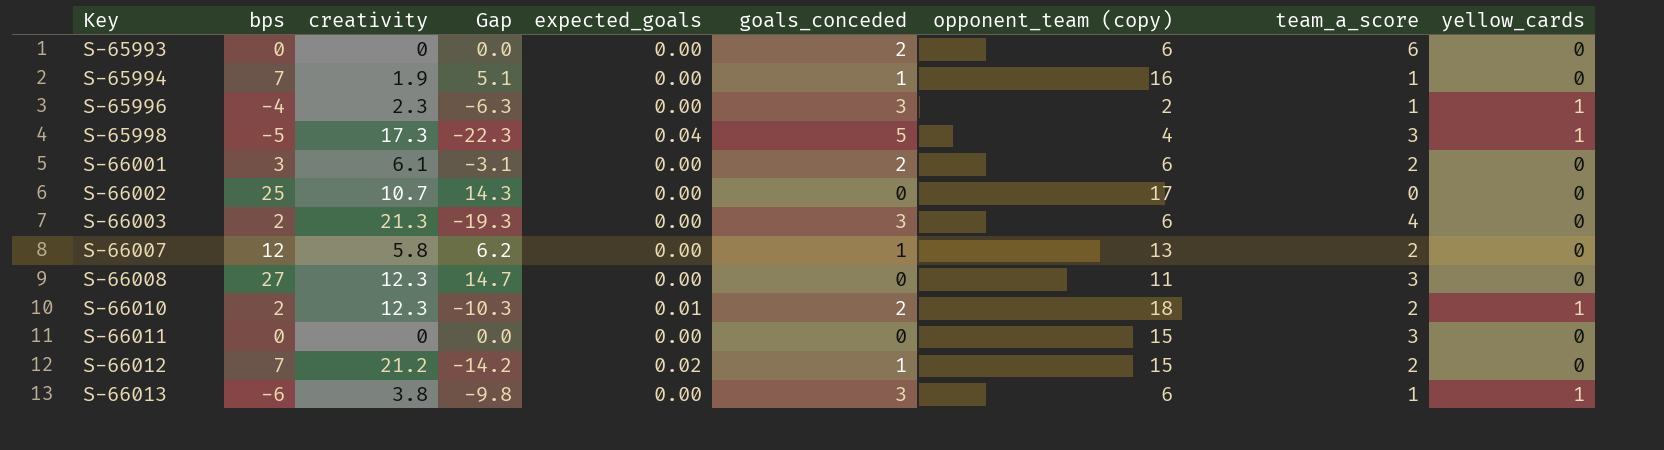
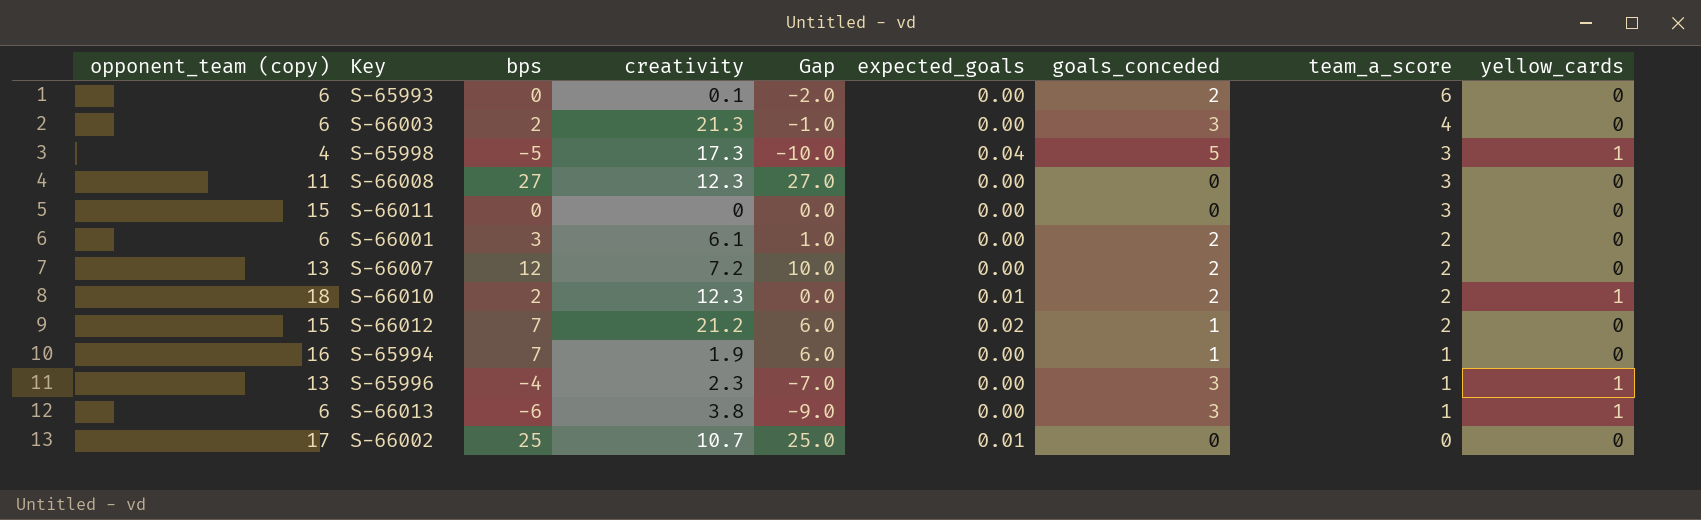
row order: Key ascending -> team_a_score descending
column opponent_team (copy) | position: 7 -> 1
column Gap | formula: [bps] - [creativity] -> [bps] - [goals_conceded]
S-65993 | creativity: 0 -> 0.1
S-66007 | creativity: 5.8 -> 7.2
S-66007 | goals_conceded: 1 -> 2
S-65996 | opponent_team (copy): 2 -> 13
S-66002 | expected_goals: 0.00 -> 0.01

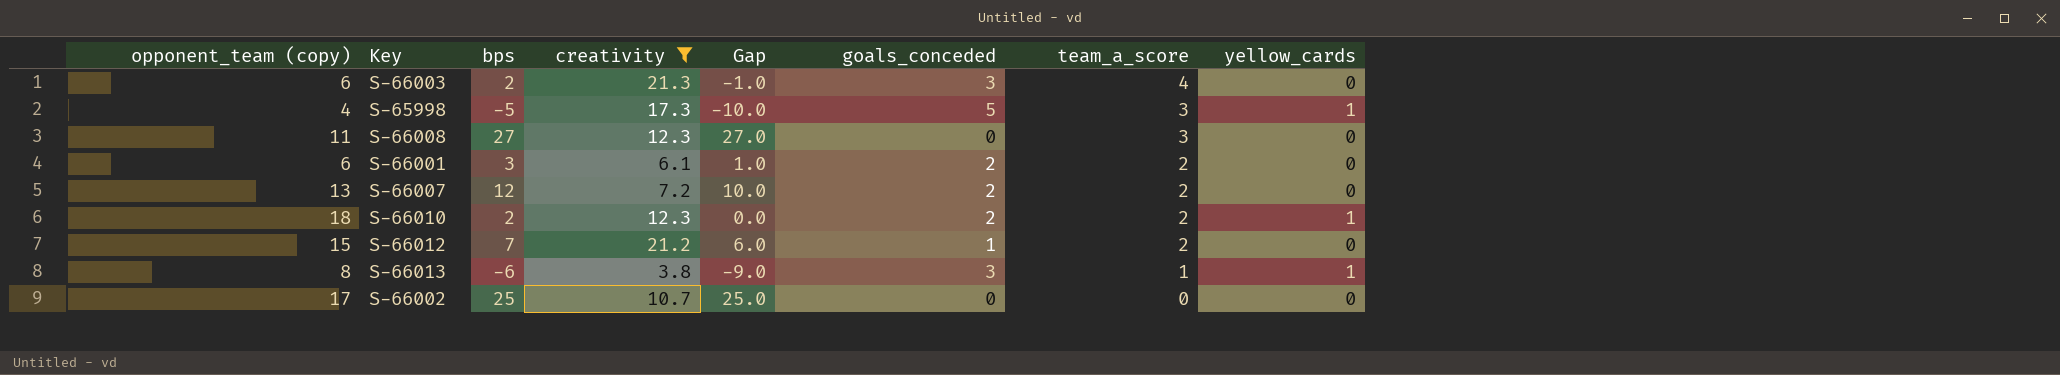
filter: none -> creativity >= 3.8
column expected_goals | position: 6 -> none
S-66013 | opponent_team (copy): 6 -> 8

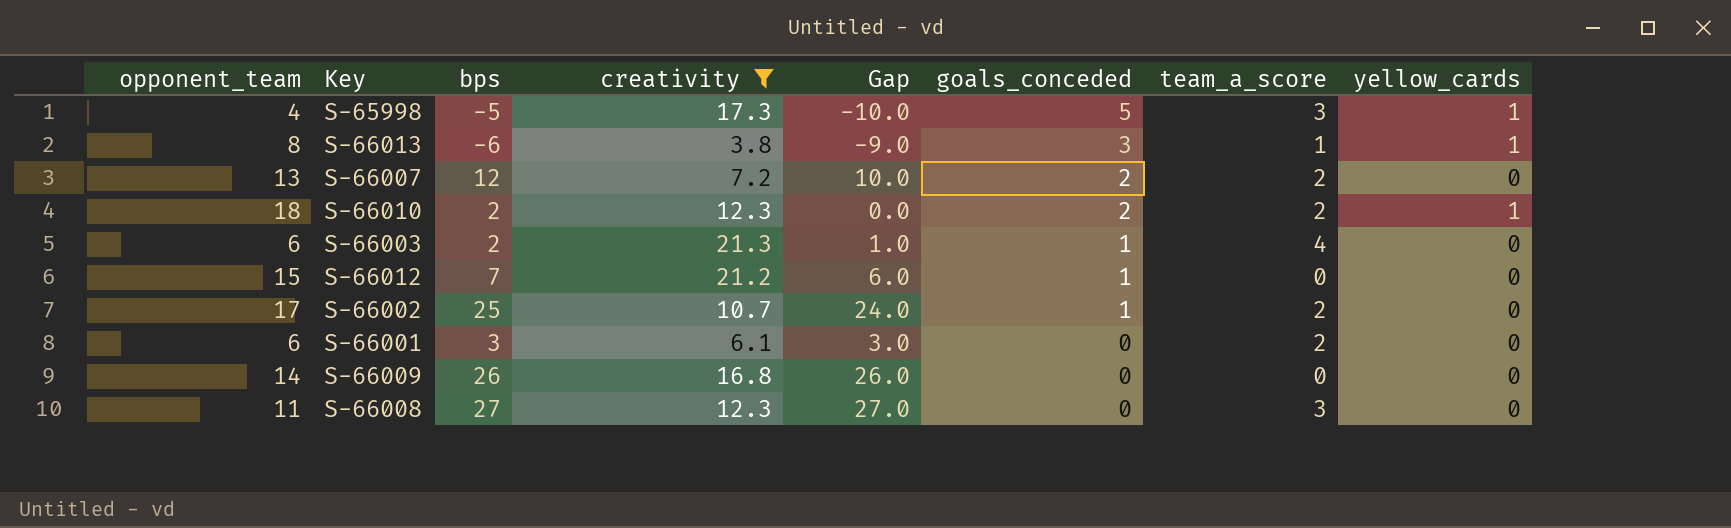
row order: team_a_score descending -> goals_conceded descending
column name: opponent_team (copy) -> opponent_team
S-66003 | Gap: -1.0 -> 1.0
S-66003 | goals_conceded: 3 -> 1
S-66012 | team_a_score: 2 -> 0
S-66002 | Gap: 25.0 -> 24.0
S-66002 | goals_conceded: 0 -> 1
S-66002 | team_a_score: 0 -> 2
S-66001 | Gap: 1.0 -> 3.0
S-66001 | goals_conceded: 2 -> 0
row S-66009: none -> 14 | 26 | 16.8 | 26.0 | 0 | 0 | 0

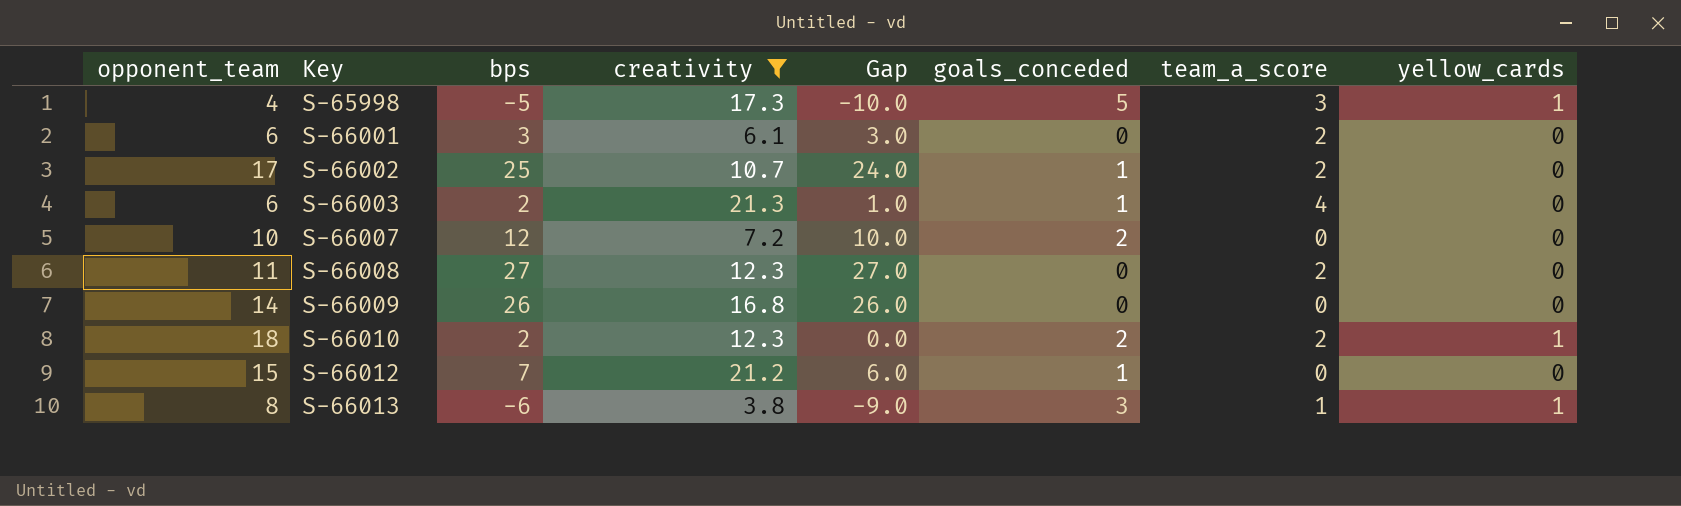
row order: goals_conceded descending -> Key ascending
S-66007 | opponent_team: 13 -> 10
S-66007 | team_a_score: 2 -> 0
S-66008 | team_a_score: 3 -> 2

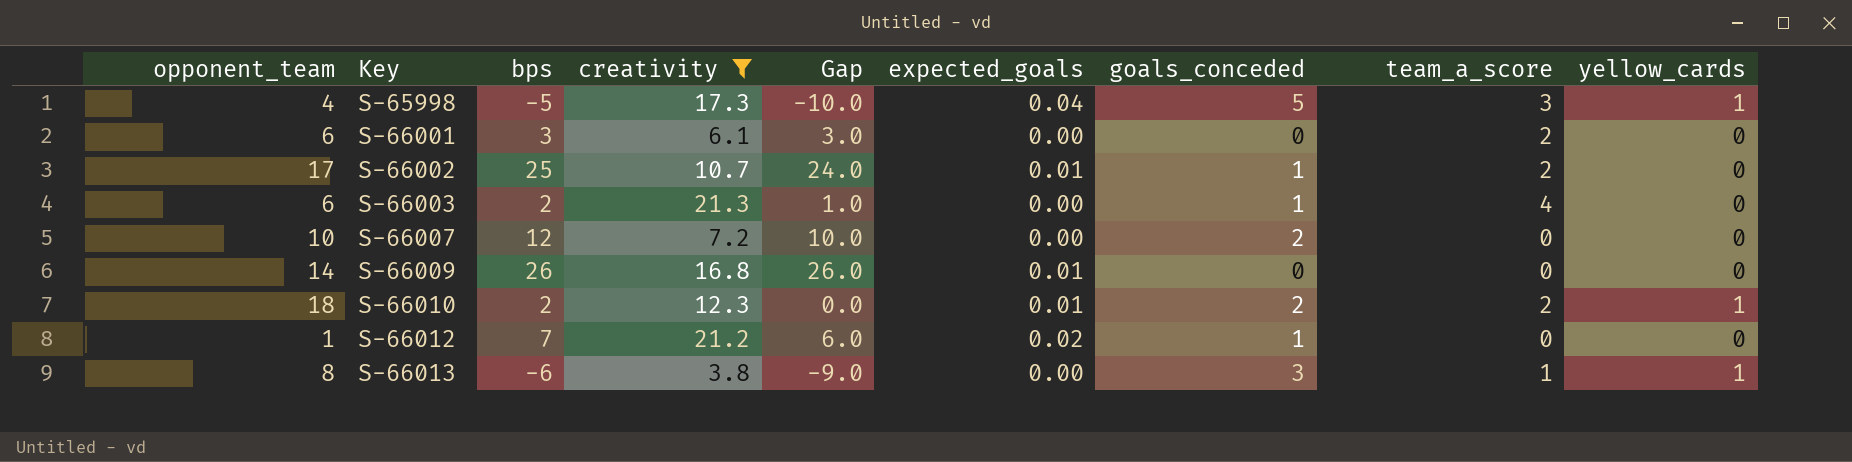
column expected_goals | position: none -> 6
row S-66008: 11 | 27 | 12.3 | 27.0 | 0 | 2 | 0 -> none
S-66012 | opponent_team: 15 -> 1

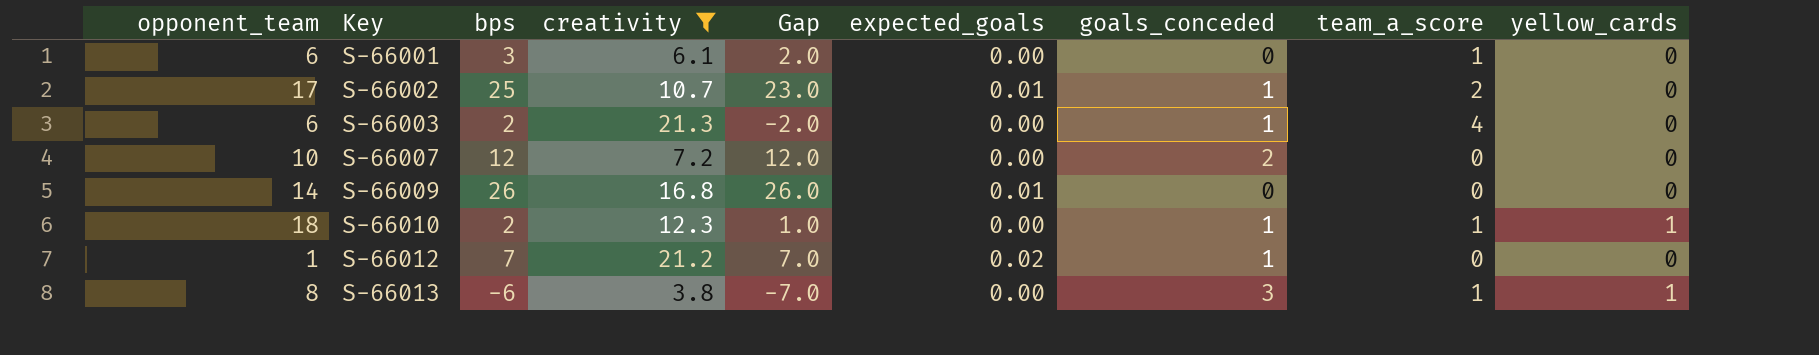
column Gap | formula: [bps] - [goals_conceded] -> [bps] - [team_a_score]
row S-65998: 4 | -5 | 17.3 | -10.0 | 0.04 | 5 | 3 | 1 -> none
S-66001 | team_a_score: 2 -> 1
S-66010 | expected_goals: 0.01 -> 0.00
S-66010 | goals_conceded: 2 -> 1
S-66010 | team_a_score: 2 -> 1

